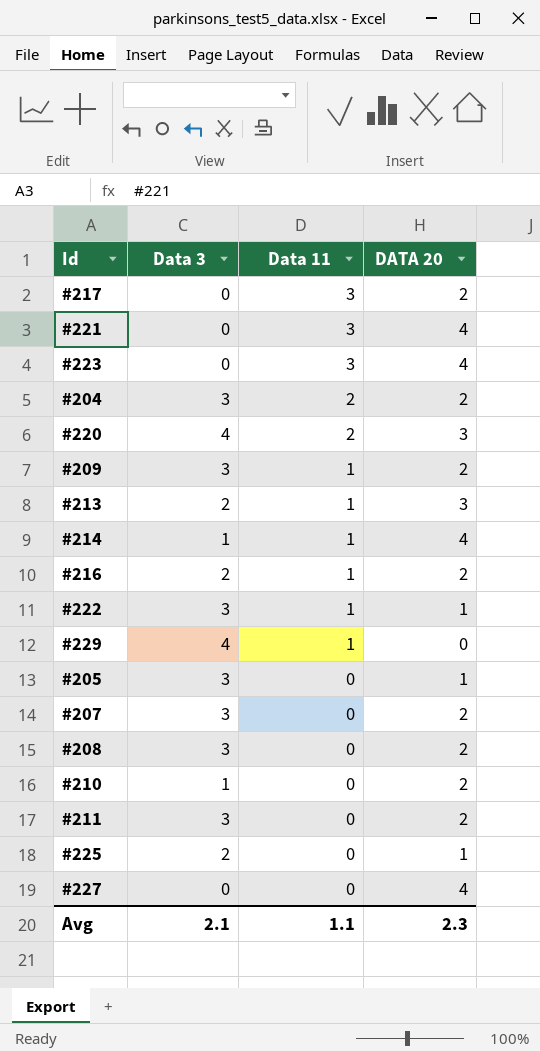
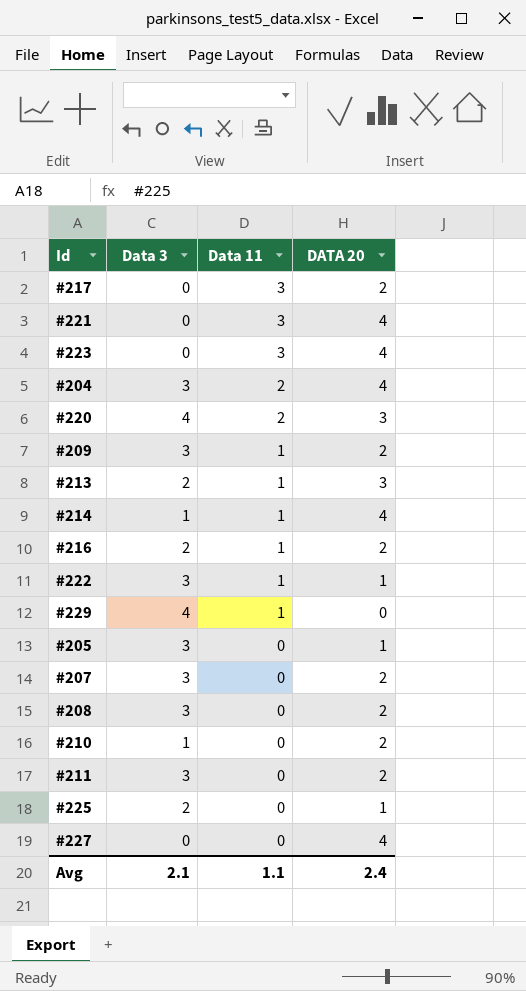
#204 | DATA 20: 2 -> 4
Avg | DATA 20: 2.3 -> 2.4

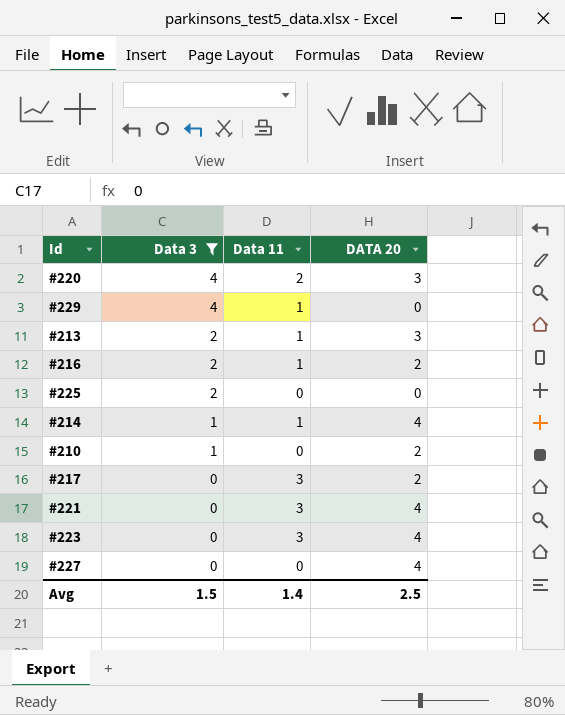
filter: none -> Data 3 != 3
row order: Data 11 descending -> Data 3 descending
#225 | DATA 20: 1 -> 0
Avg | Data 3: 2.1 -> 1.5
Avg | Data 11: 1.1 -> 1.4
Avg | DATA 20: 2.4 -> 2.5

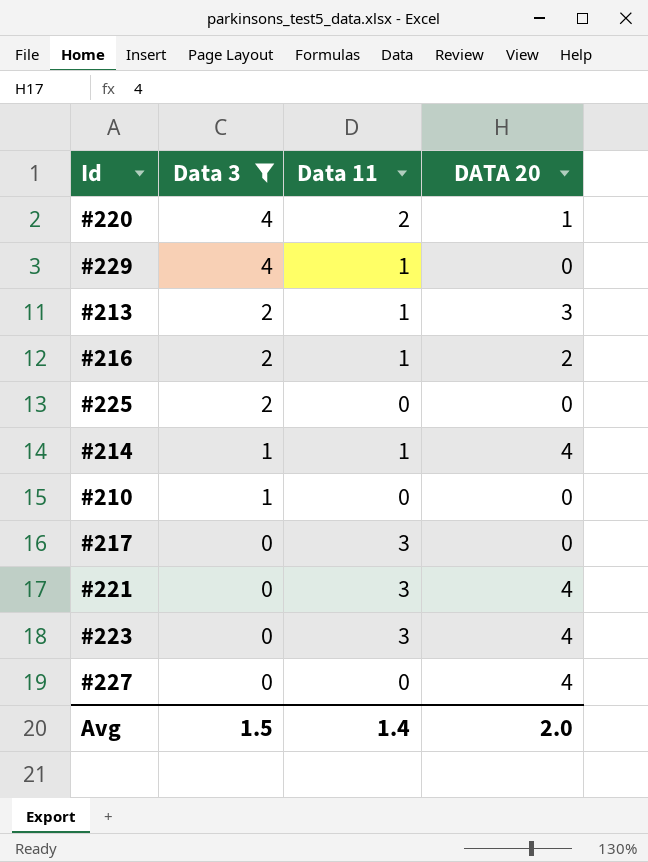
#220 | DATA 20: 3 -> 1
#210 | DATA 20: 2 -> 0
#217 | DATA 20: 2 -> 0
Avg | DATA 20: 2.5 -> 2.0

